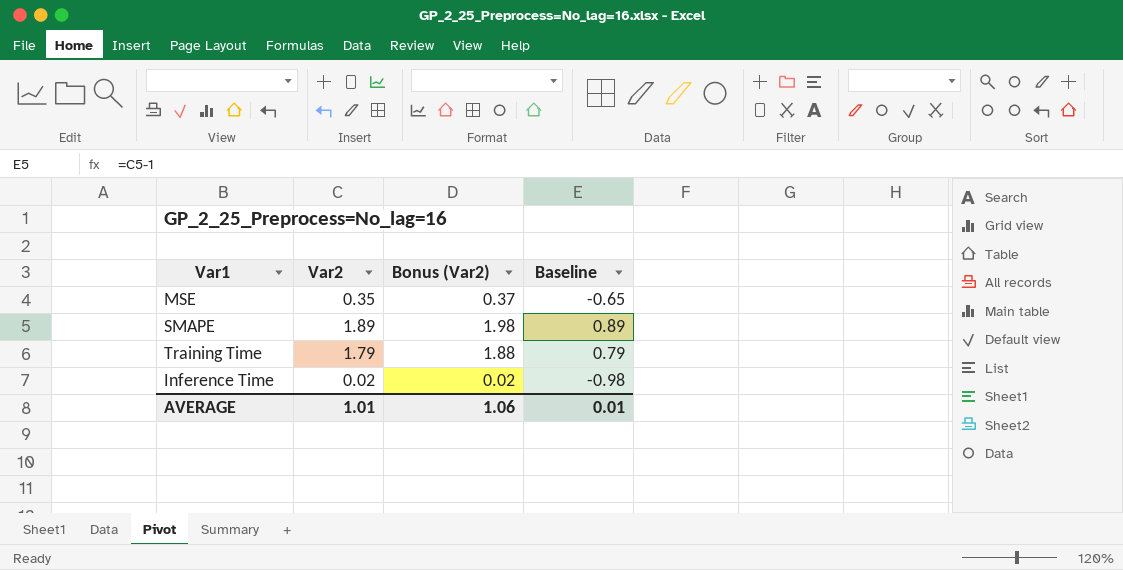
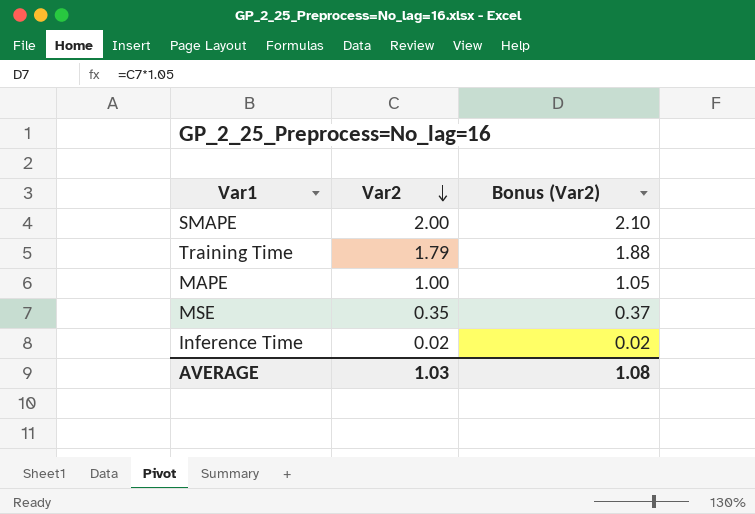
row order: none -> Var2 descending
column Baseline | formula: [Var2] - 1 -> none
SMAPE | Var2: 1.89 -> 2.00
SMAPE | Bonus (Var2): 1.98 -> 2.10
row MAPE: none -> 1.00 | 1.05
AVERAGE | Var2: 1.01 -> 1.03
AVERAGE | Bonus (Var2): 1.06 -> 1.08

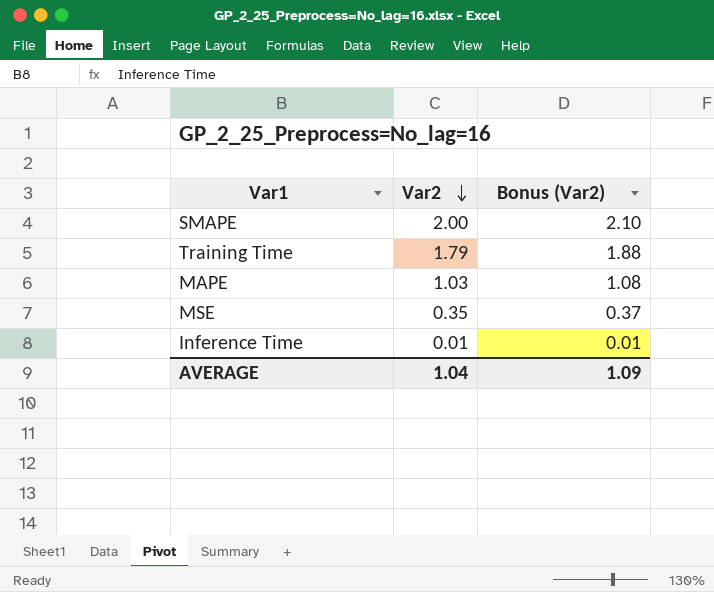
MAPE | Var2: 1.00 -> 1.03
MAPE | Bonus (Var2): 1.05 -> 1.08
Inference Time | Var2: 0.02 -> 0.01
Inference Time | Bonus (Var2): 0.02 -> 0.01
AVERAGE | Var2: 1.03 -> 1.04
AVERAGE | Bonus (Var2): 1.08 -> 1.09

